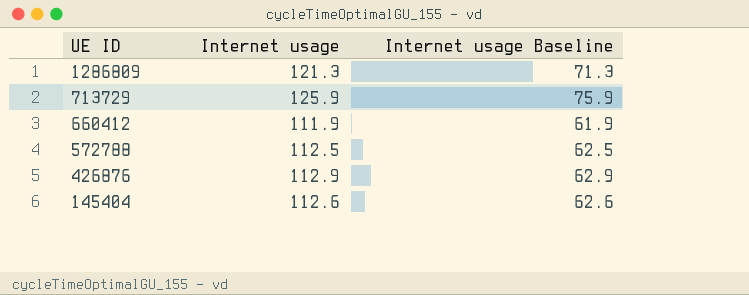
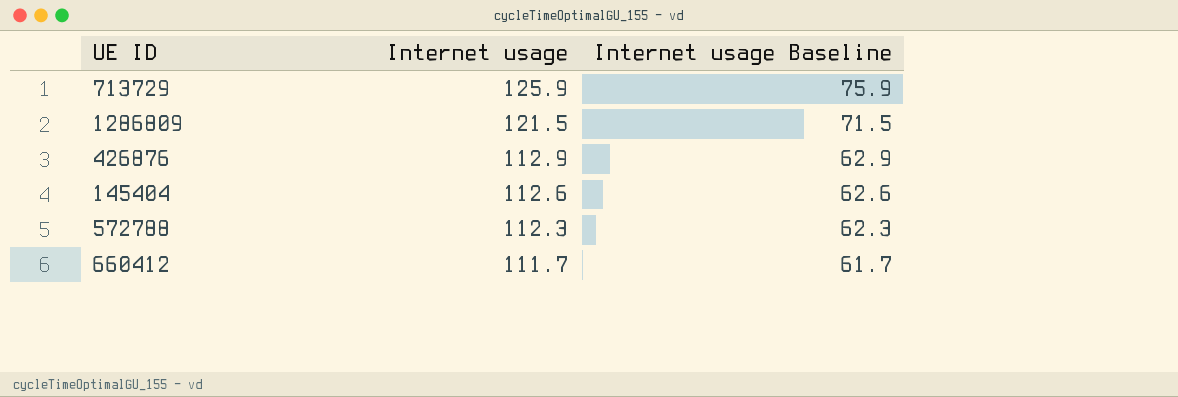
row order: UE ID descending -> Internet usage descending
1286809 | Internet usage: 121.3 -> 121.5
1286809 | Internet usage Baseline: 71.3 -> 71.5
572788 | Internet usage: 112.5 -> 112.3
572788 | Internet usage Baseline: 62.5 -> 62.3
660412 | Internet usage: 111.9 -> 111.7
660412 | Internet usage Baseline: 61.9 -> 61.7

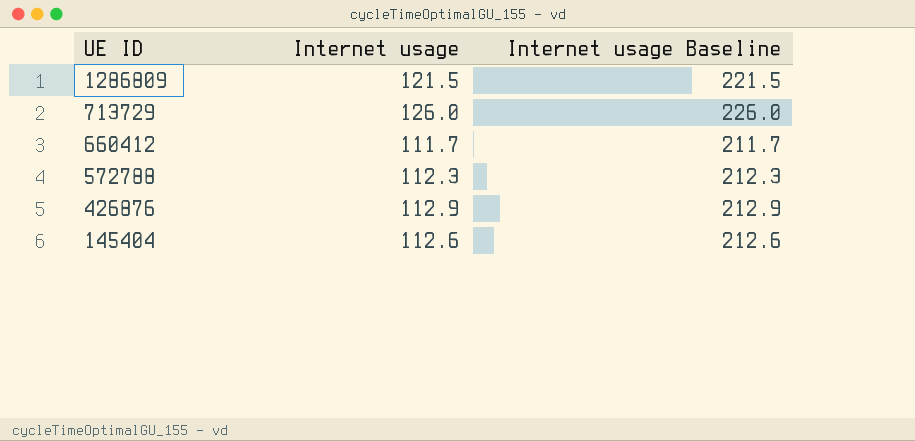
row order: Internet usage descending -> UE ID descending
column Internet usage Baseline | formula: [Internet usage] - 50 -> [Internet usage] + 100
713729 | Internet usage: 125.9 -> 126.0

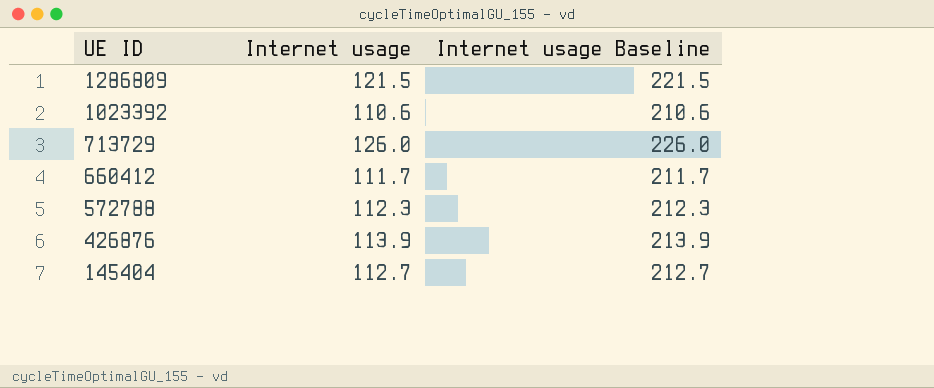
row 1023392: none -> 110.6 | 210.6
426876 | Internet usage: 112.9 -> 113.9
426876 | Internet usage Baseline: 212.9 -> 213.9
145404 | Internet usage: 112.6 -> 112.7
145404 | Internet usage Baseline: 212.6 -> 212.7

